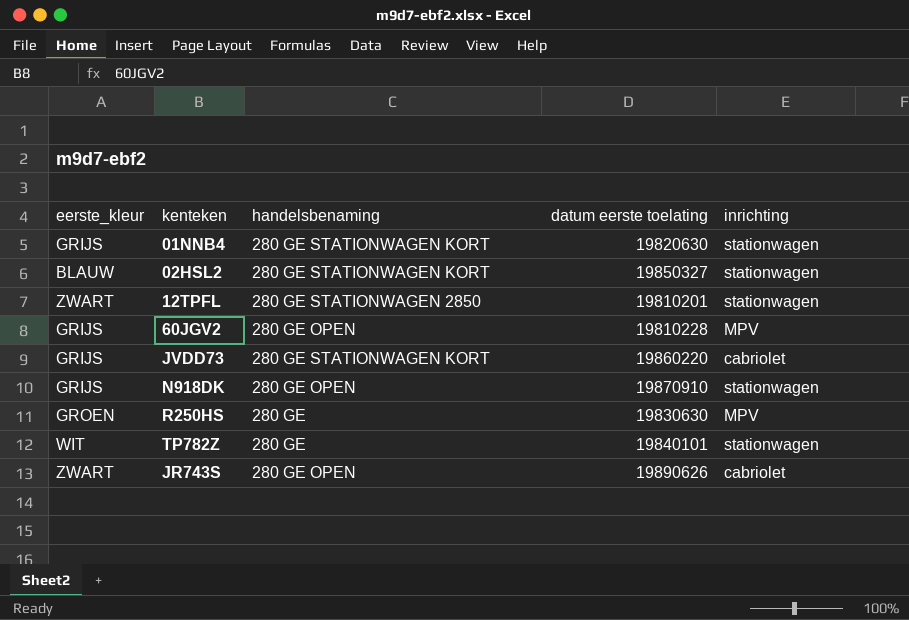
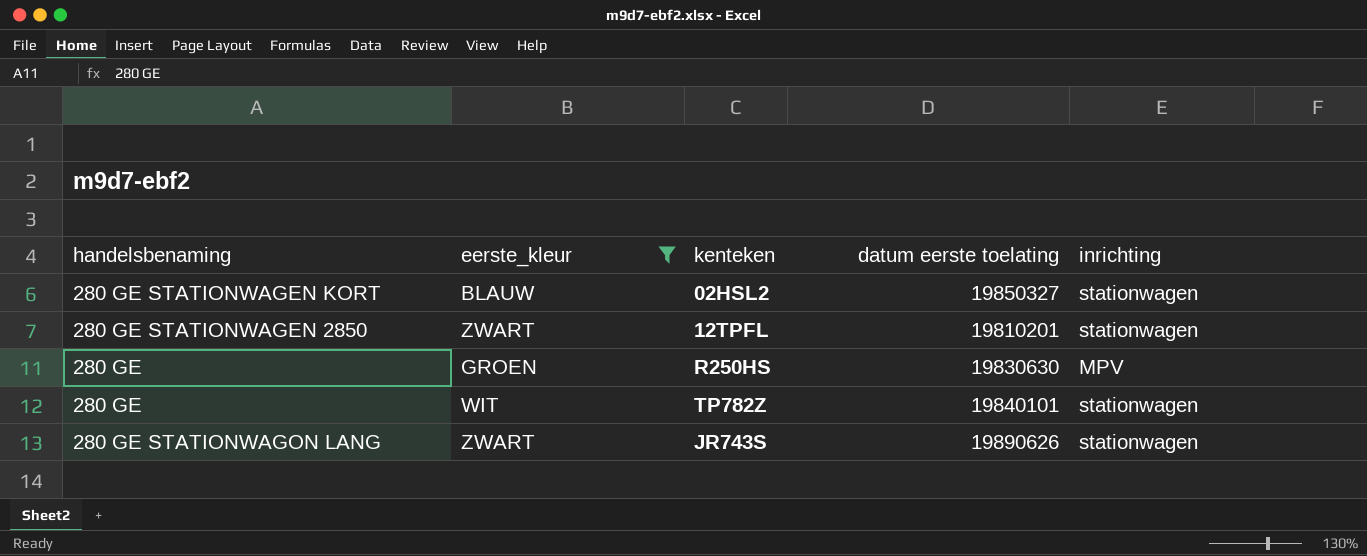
filter: none -> eerste_kleur != GRIJS
column handelsbenaming | position: 3 -> 1
JR743S | handelsbenaming: 280 GE OPEN -> 280 GE STATIONWAGON LANG
JR743S | inrichting: cabriolet -> stationwagen

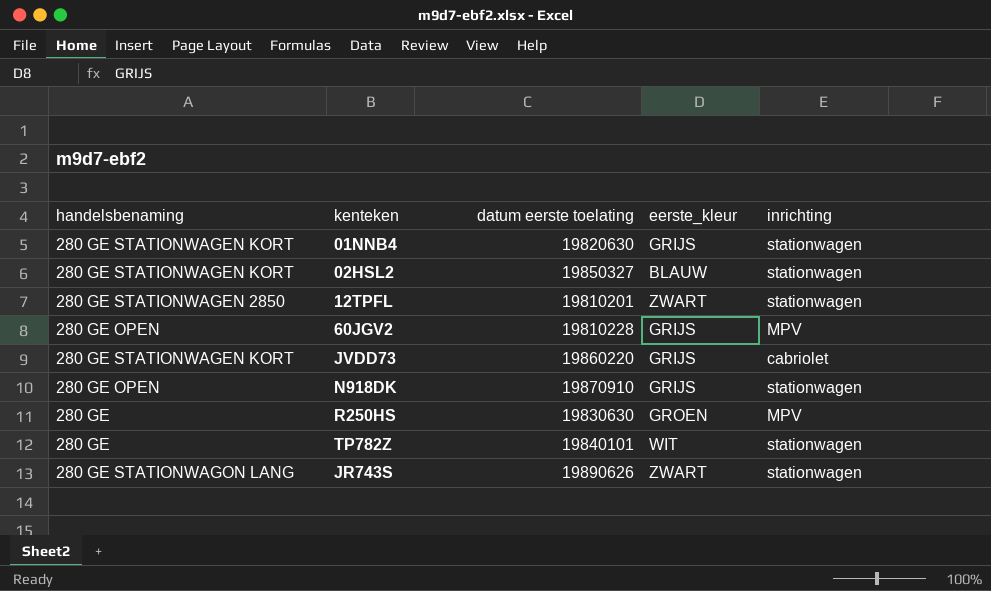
filter: eerste_kleur != GRIJS -> none
column eerste_kleur | position: 2 -> 4

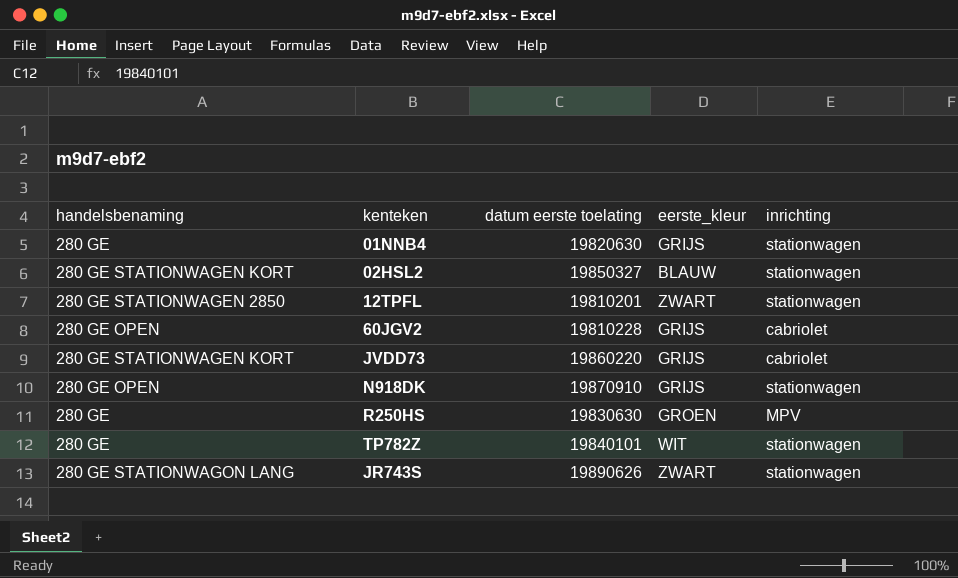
01NNB4 | handelsbenaming: 280 GE STATIONWAGEN KORT -> 280 GE
60JGV2 | inrichting: MPV -> cabriolet

